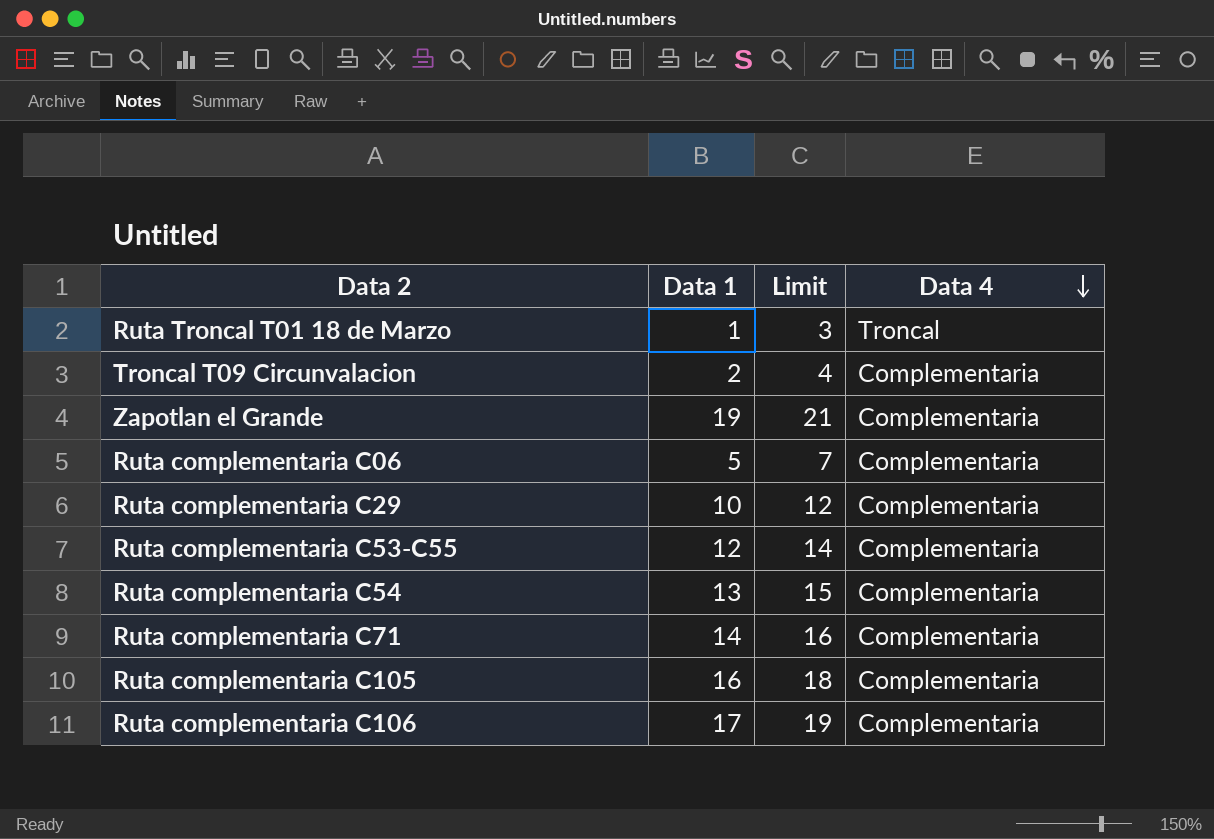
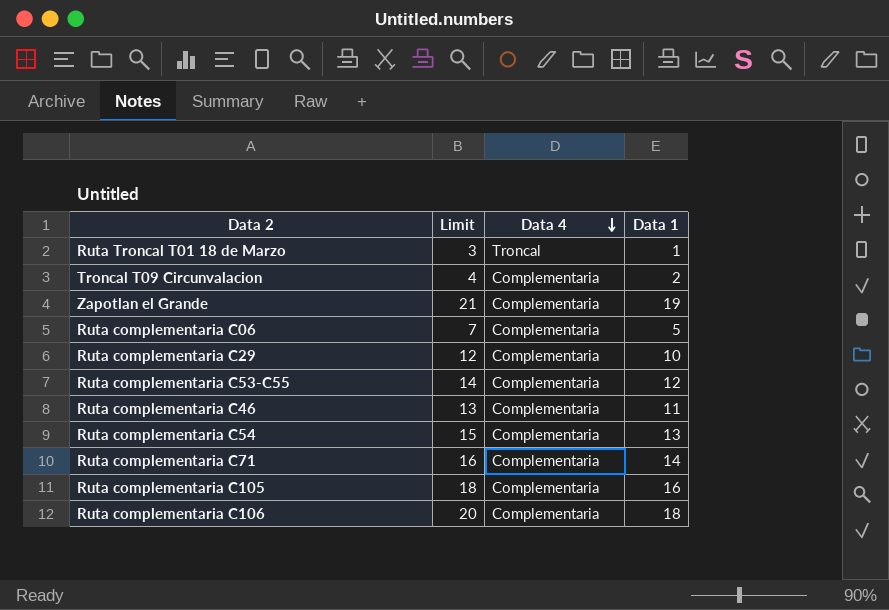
column Data 1 | position: 2 -> 4
row Ruta complementaria C46: none -> 13 | Complementaria | 11
Ruta complementaria C106 | Limit: 19 -> 20
Ruta complementaria C106 | Data 1: 17 -> 18

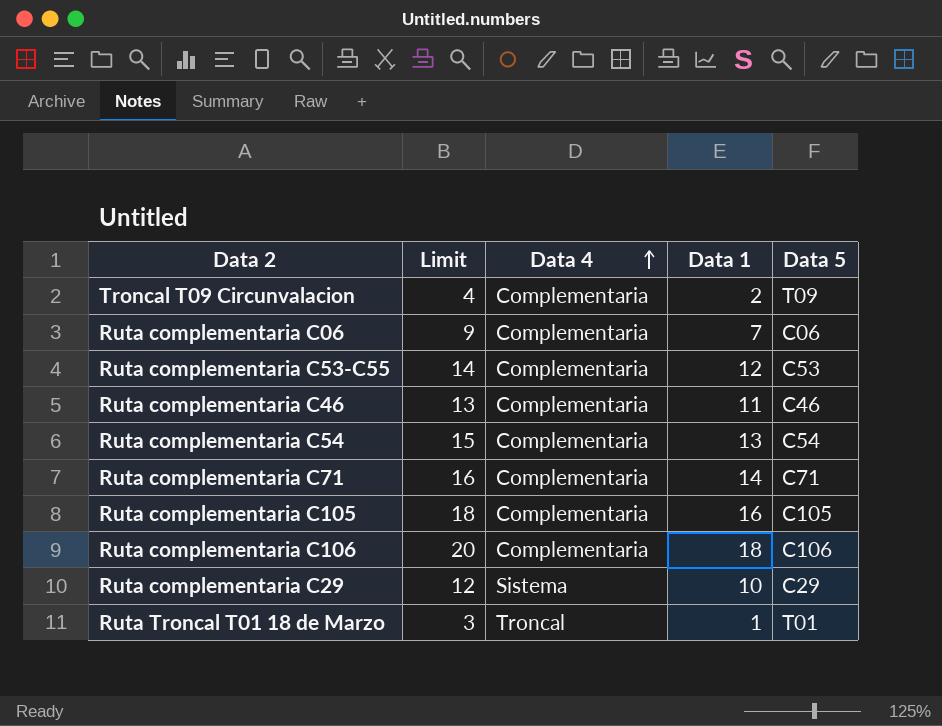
row order: Data 4 descending -> Data 4 ascending
column Data 5 | position: none -> 5
row Zapotlan el Grande: 21 | Complementaria | 19 -> none
Ruta complementaria C06 | Limit: 7 -> 9
Ruta complementaria C06 | Data 1: 5 -> 7
Ruta complementaria C29 | Data 4: Complementaria -> Sistema

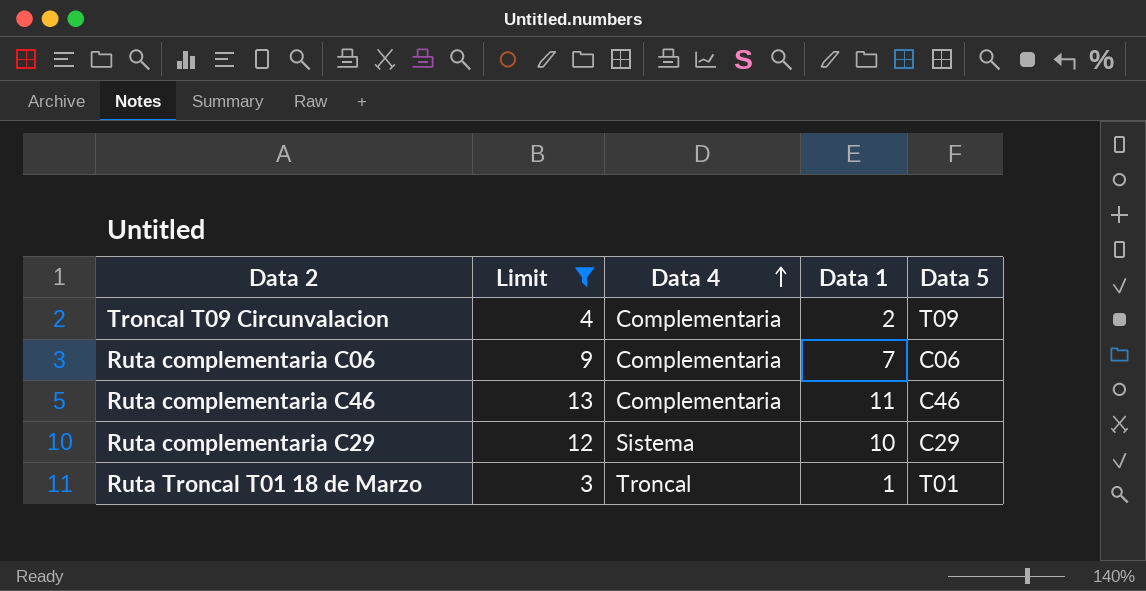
filter: none -> Limit <= 13

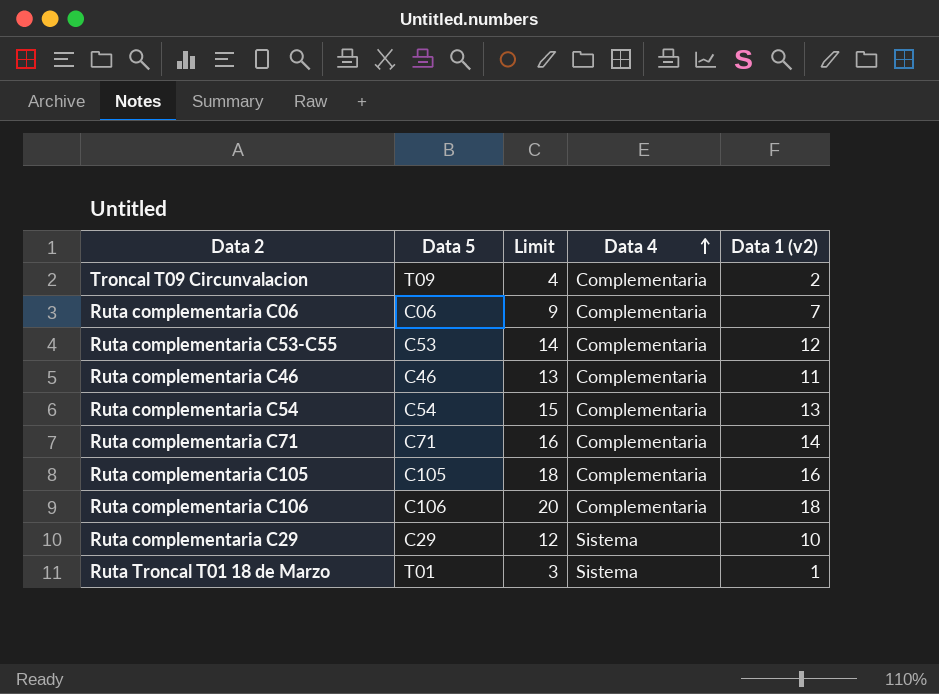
filter: Limit <= 13 -> none
column Data 5 | position: 5 -> 2
column name: Data 1 -> Data 1 (v2)
Ruta Troncal T01 18 de Marzo | Data 4: Troncal -> Sistema

